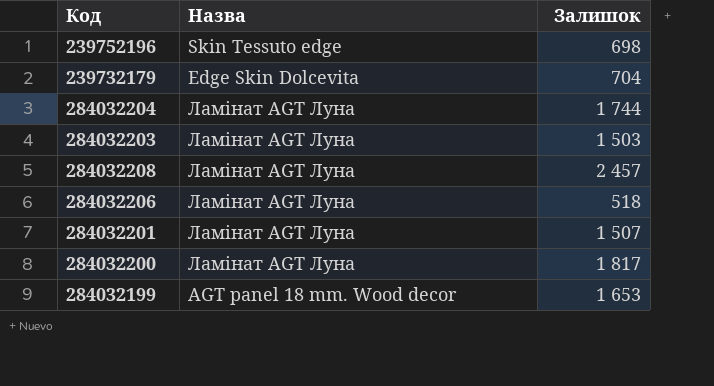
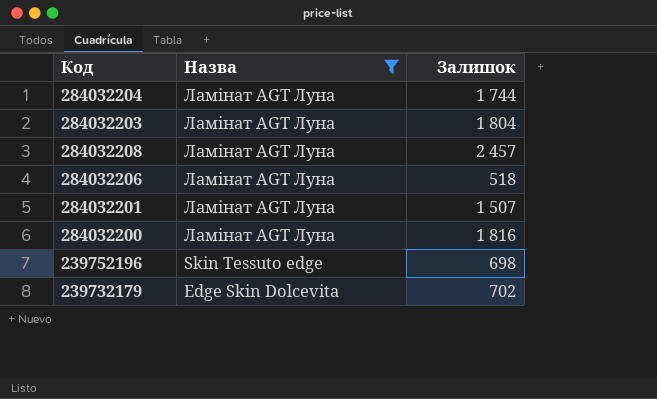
filter: none -> Назва != AGT panel 18 mm. Wood decor
row order: none -> Назва descending
284032203 | Залишок: 1 503 -> 1 804
284032200 | Залишок: 1 817 -> 1 816
239732179 | Залишок: 704 -> 702

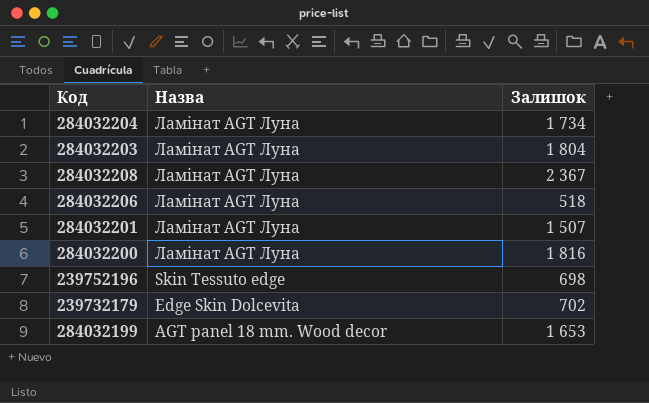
filter: Назва != AGT panel 18 mm. Wood decor -> none
284032204 | Залишок: 1 744 -> 1 734
284032208 | Залишок: 2 457 -> 2 367

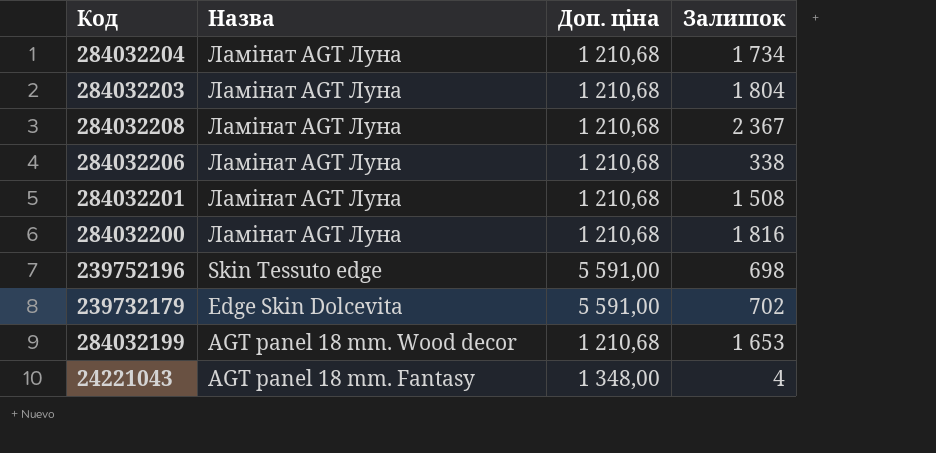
column Доп. ціна | position: none -> 3
284032206 | Залишок: 518 -> 338
284032201 | Залишок: 1 507 -> 1 508
row 24221043: none -> AGT panel 18 mm. Fantasy | 1 348,00 | 4

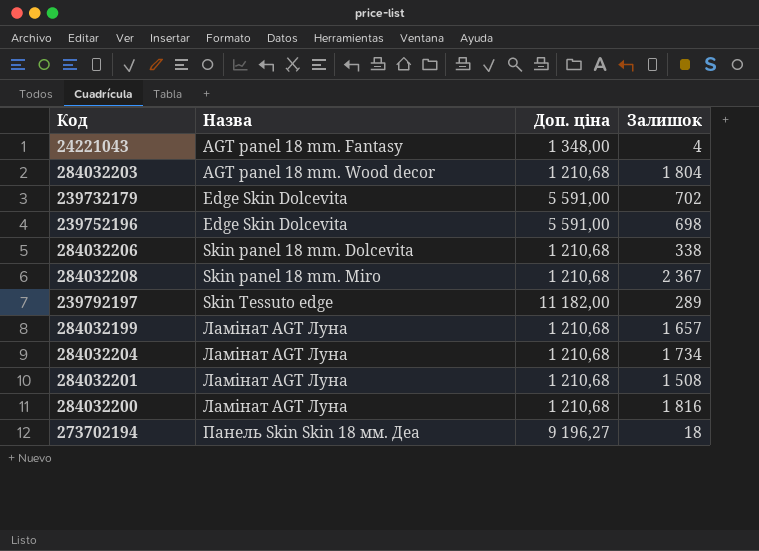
row order: Назва descending -> Назва ascending
284032203 | Назва: Ламінат AGT Луна -> AGT panel 18 mm. Wood decor
239752196 | Назва: Skin Tessuto edge -> Edge Skin Dolcevita
284032206 | Назва: Ламінат AGT Луна -> Skin panel 18 mm. Dolcevita
284032208 | Назва: Ламінат AGT Луна -> Skin panel 18 mm. Miro
row 239792197: none -> Skin Tessuto edge | 11 182,00 | 289
284032199 | Назва: AGT panel 18 mm. Wood decor -> Ламінат AGT Луна
284032199 | Залишок: 1 653 -> 1 657
row 273702194: none -> Панель Skin Skin 18 мм. Деа | 9 196,27 | 18

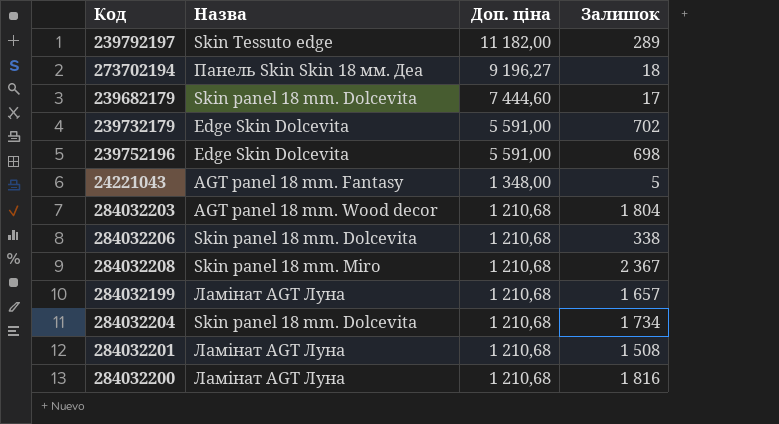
row order: Назва ascending -> Доп. ціна descending
row 239682179: none -> Skin panel 18 mm. Dolcevita | 7 444,60 | 17
24221043 | Залишок: 4 -> 5
284032204 | Назва: Ламінат AGT Луна -> Skin panel 18 mm. Dolcevita

